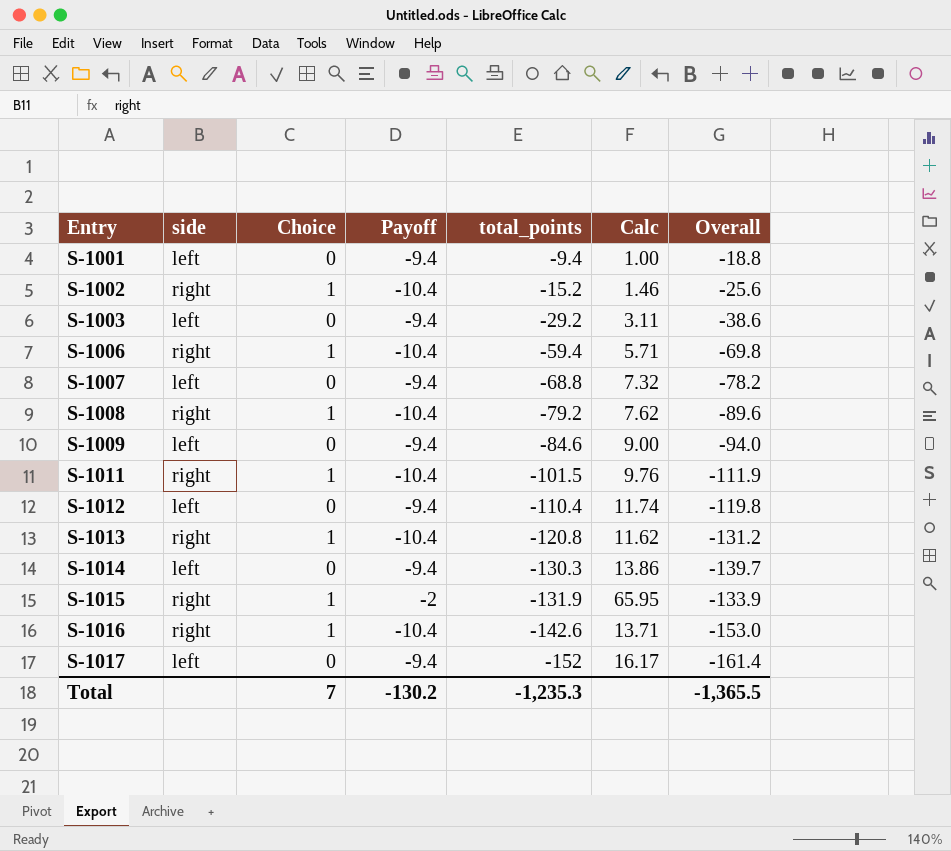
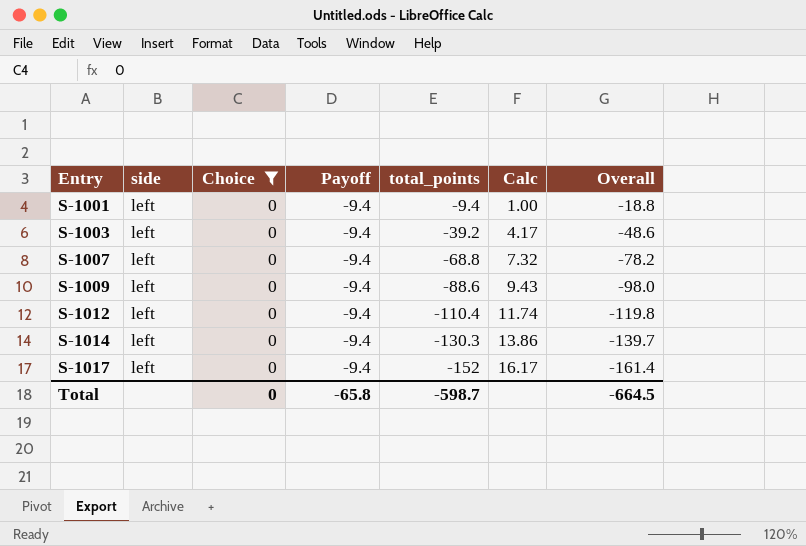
filter: none -> Choice = 0
S-1003 | total_points: -29.2 -> -39.2
S-1003 | Calc: 3.11 -> 4.17
S-1003 | Overall: -38.6 -> -48.6
S-1009 | total_points: -84.6 -> -88.6
S-1009 | Calc: 9.00 -> 9.43
S-1009 | Overall: -94.0 -> -98.0
Total | Choice: 7 -> 0
Total | Payoff: -130.2 -> -65.8
Total | total_points: -1,235.3 -> -598.7
Total | Overall: -1,365.5 -> -664.5

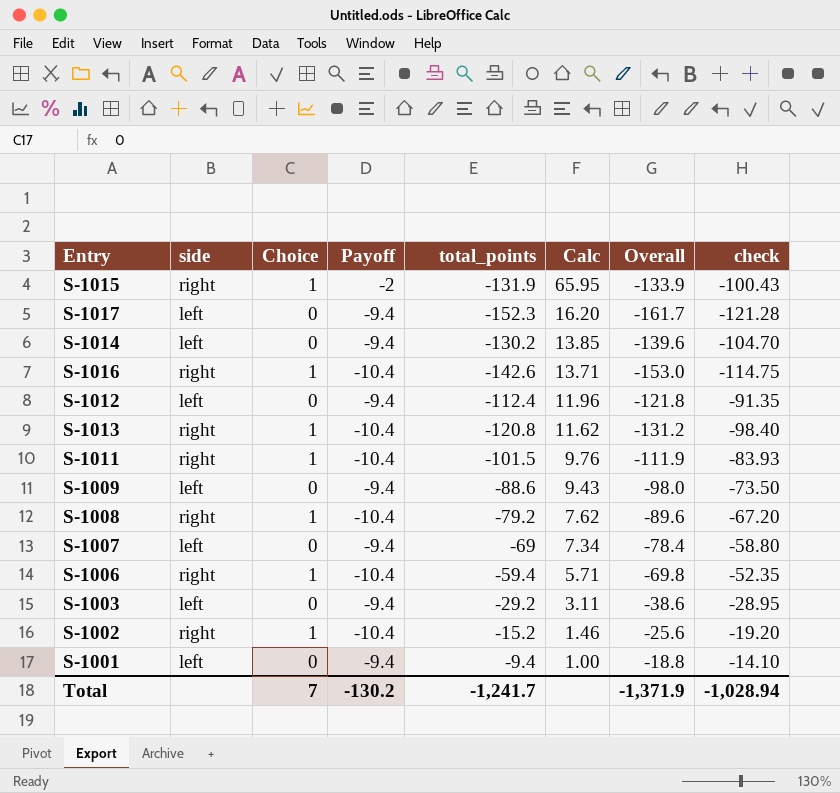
filter: Choice = 0 -> none
row order: Entry ascending -> Calc descending
column check | formula: none -> [Overall] * 0.75
S-1017 | total_points: -152 -> -152.3
S-1017 | Calc: 16.17 -> 16.20
S-1017 | Overall: -161.4 -> -161.7
S-1014 | total_points: -130.3 -> -130.2
S-1014 | Calc: 13.86 -> 13.85
S-1014 | Overall: -139.7 -> -139.6
S-1012 | total_points: -110.4 -> -112.4
S-1012 | Calc: 11.74 -> 11.96
S-1012 | Overall: -119.8 -> -121.8
S-1007 | total_points: -68.8 -> -69
S-1007 | Calc: 7.32 -> 7.34
S-1007 | Overall: -78.2 -> -78.4
S-1003 | total_points: -39.2 -> -29.2
S-1003 | Calc: 4.17 -> 3.11
S-1003 | Overall: -48.6 -> -38.6
Total | Choice: 0 -> 7
Total | Payoff: -65.8 -> -130.2
Total | total_points: -598.7 -> -1,241.7
Total | Overall: -664.5 -> -1,371.9

